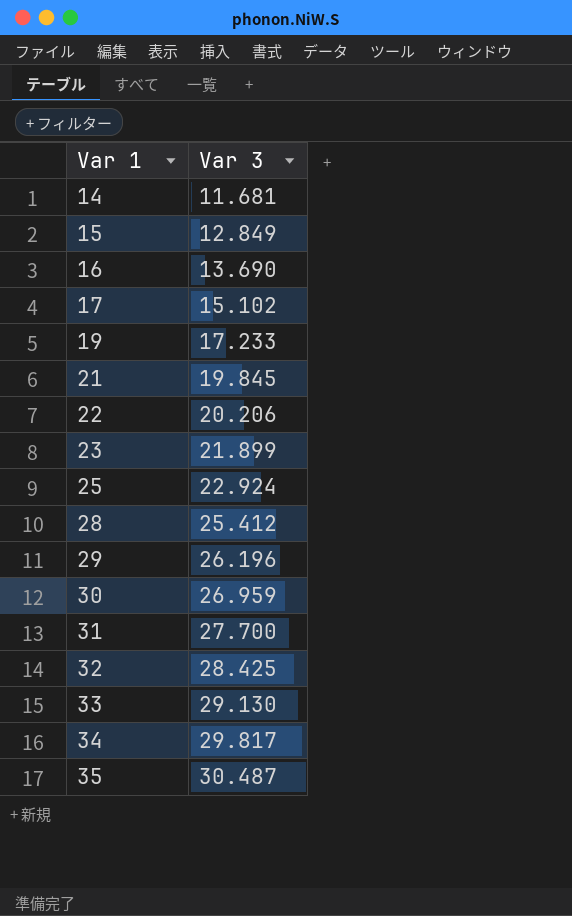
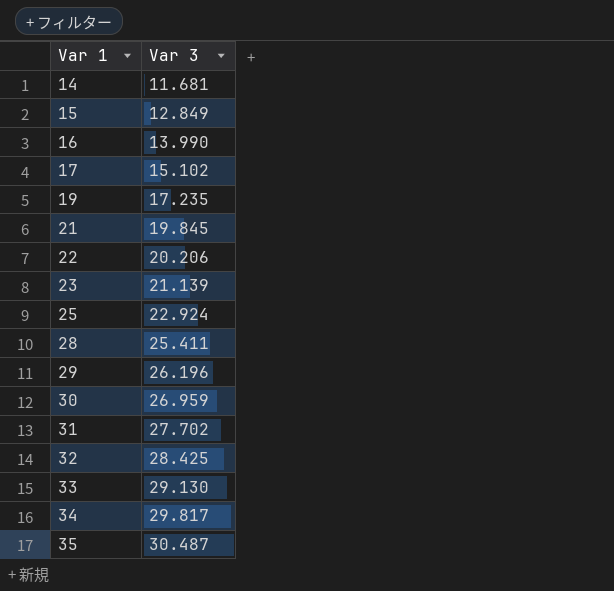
16 | Var 3: 13.690 -> 13.990
19 | Var 3: 17.233 -> 17.235
23 | Var 3: 21.899 -> 21.139
28 | Var 3: 25.412 -> 25.411
31 | Var 3: 27.700 -> 27.702

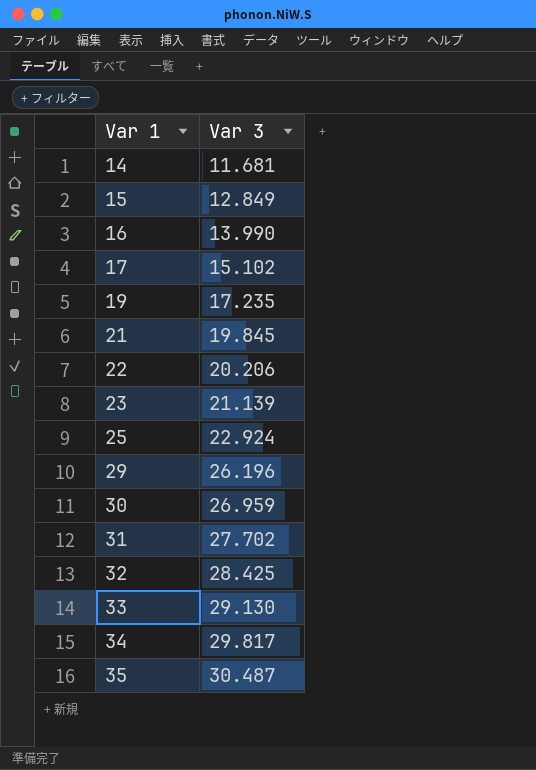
row 28: 25.411 -> none

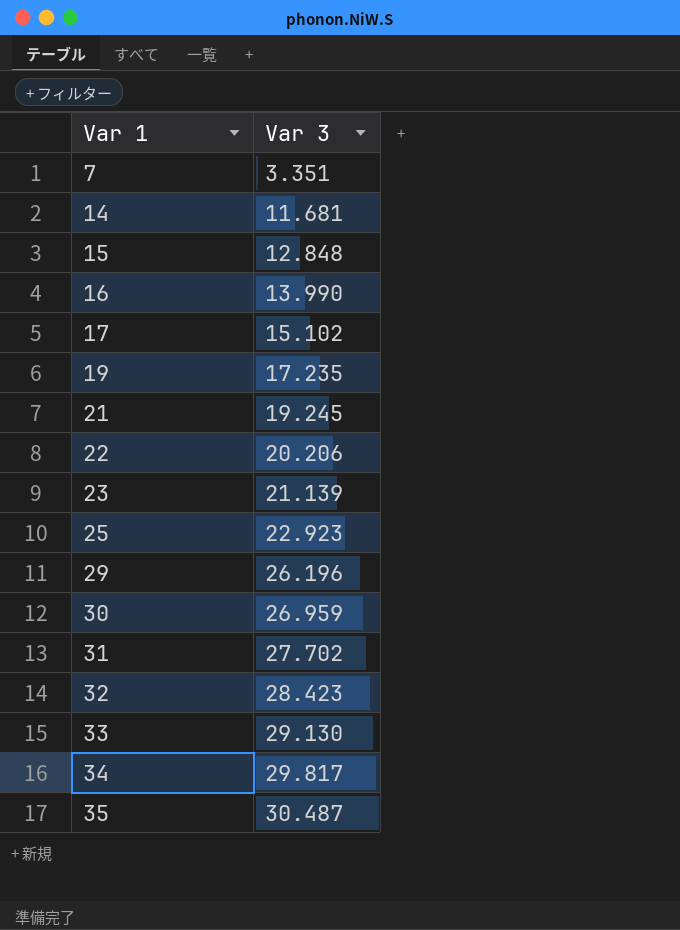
row 7: none -> 3.351
15 | Var 3: 12.849 -> 12.848
21 | Var 3: 19.845 -> 19.245
25 | Var 3: 22.924 -> 22.923
32 | Var 3: 28.425 -> 28.423

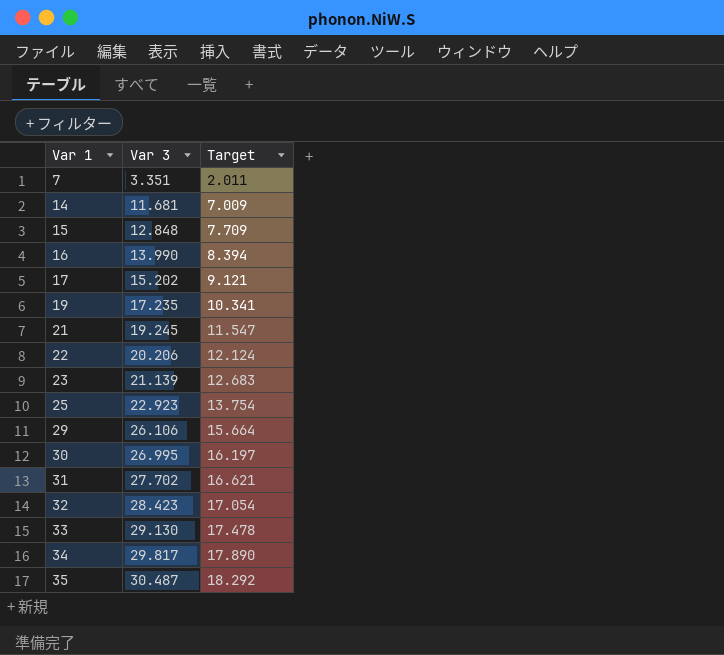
column Target | formula: none -> [Var 3] * 0.6
17 | Var 3: 15.102 -> 15.202
29 | Var 3: 26.196 -> 26.106
30 | Var 3: 26.959 -> 26.995

